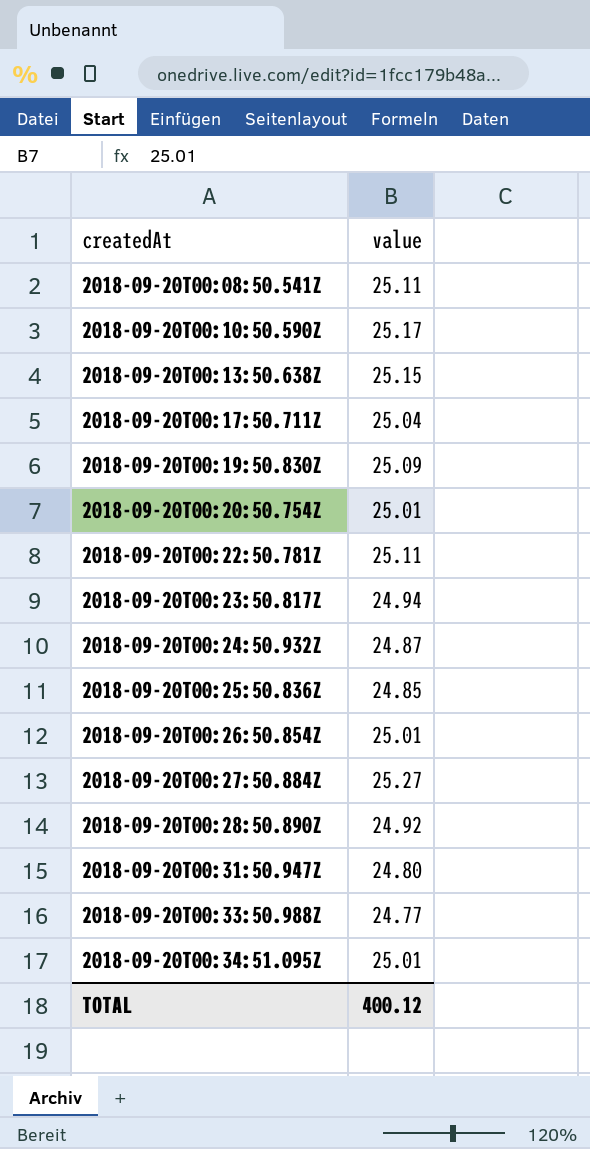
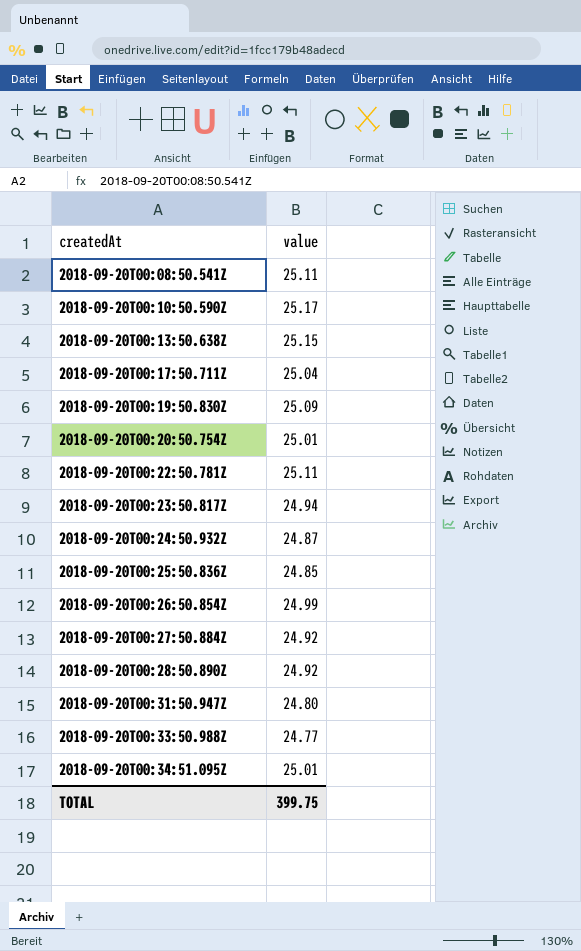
2018-09-20T00:26:50.854Z | value: 25.01 -> 24.99
2018-09-20T00:27:50.884Z | value: 25.27 -> 24.92
TOTAL | value: 400.12 -> 399.75

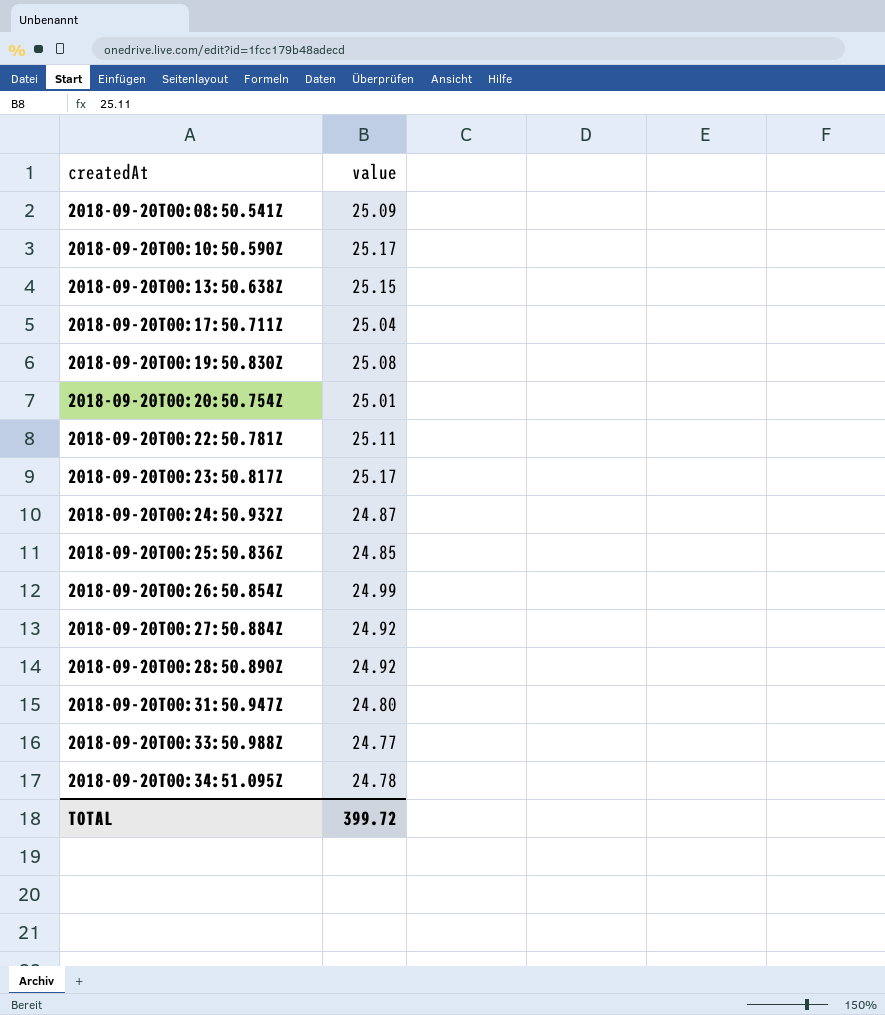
2018-09-20T00:08:50.541Z | value: 25.11 -> 25.09
2018-09-20T00:19:50.830Z | value: 25.09 -> 25.08
2018-09-20T00:23:50.817Z | value: 24.94 -> 25.17
2018-09-20T00:34:51.095Z | value: 25.01 -> 24.78
TOTAL | value: 399.75 -> 399.72

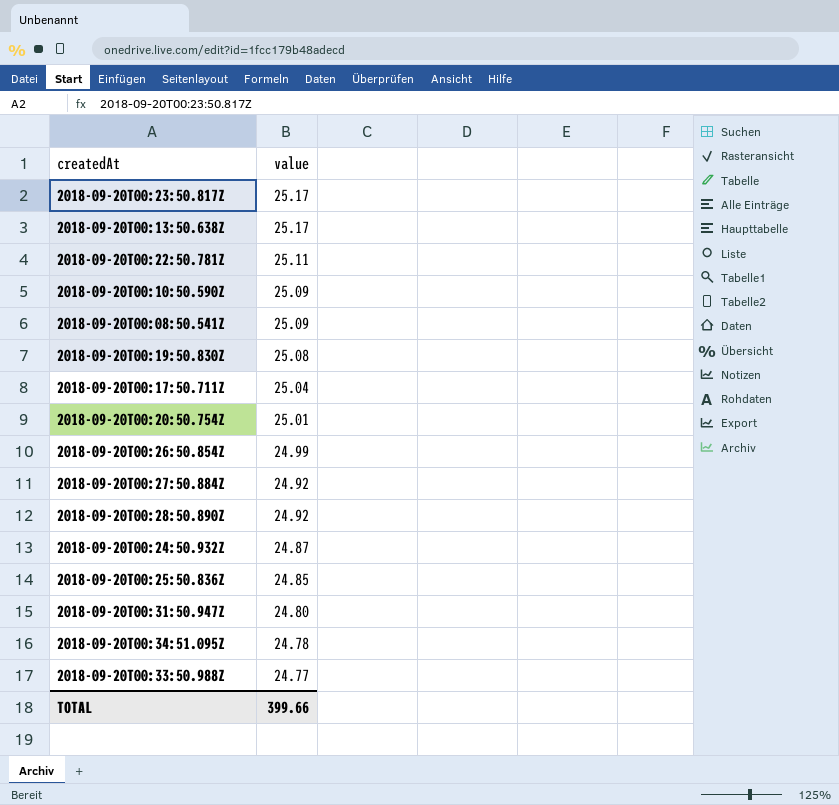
row order: createdAt ascending -> value descending
2018-09-20T00:13:50.638Z | value: 25.15 -> 25.17
2018-09-20T00:10:50.590Z | value: 25.17 -> 25.09
TOTAL | value: 399.72 -> 399.66

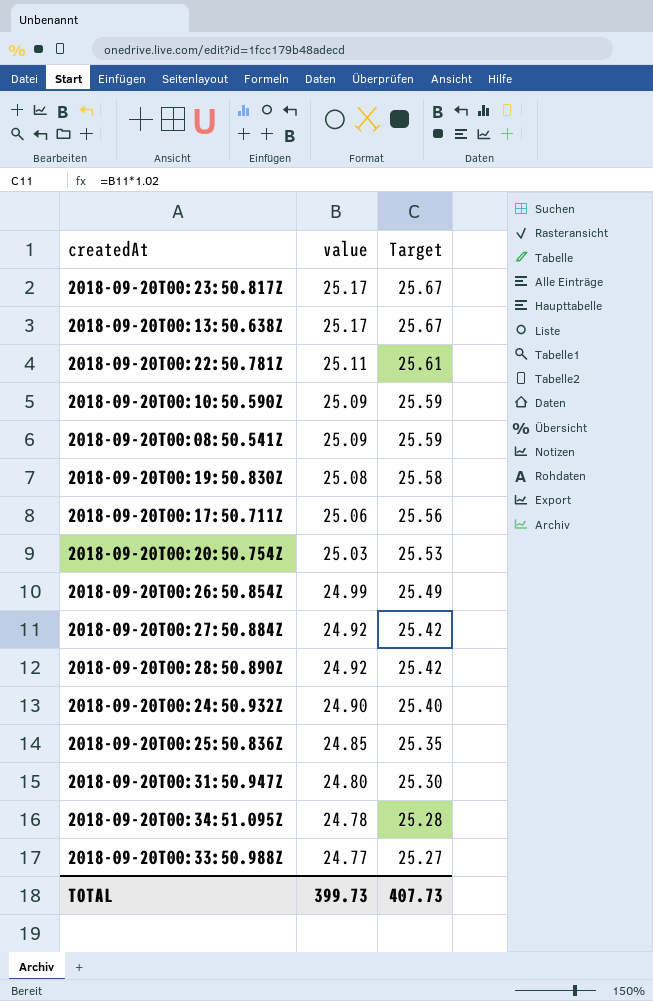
column Target | formula: none -> [value] * 1.02
2018-09-20T00:17:50.711Z | value: 25.04 -> 25.06
2018-09-20T00:20:50.754Z | value: 25.01 -> 25.03
2018-09-20T00:24:50.932Z | value: 24.87 -> 24.90
TOTAL | value: 399.66 -> 399.73

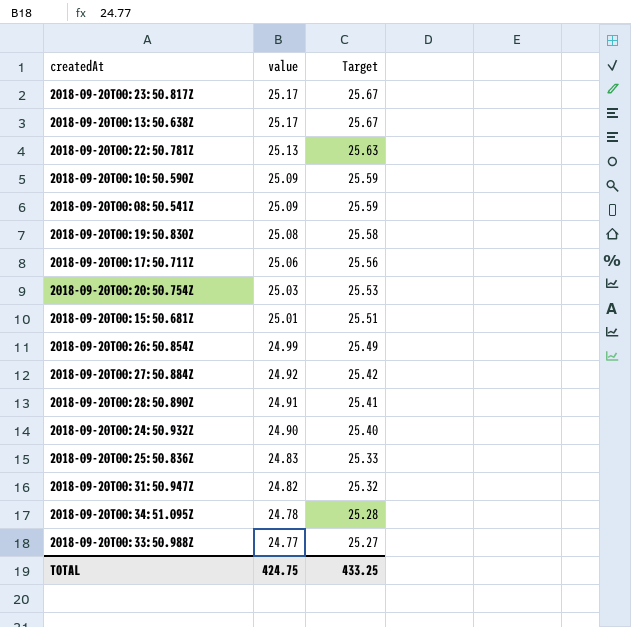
2018-09-20T00:22:50.781Z | value: 25.11 -> 25.13
2018-09-20T00:22:50.781Z | Target: 25.61 -> 25.63
row 2018-09-20T00:15:50.681Z: none -> 25.01 | 25.51
2018-09-20T00:28:50.890Z | value: 24.92 -> 24.91
2018-09-20T00:28:50.890Z | Target: 25.42 -> 25.41
2018-09-20T00:25:50.836Z | value: 24.85 -> 24.83
2018-09-20T00:25:50.836Z | Target: 25.35 -> 25.33
2018-09-20T00:31:50.947Z | value: 24.80 -> 24.82
2018-09-20T00:31:50.947Z | Target: 25.30 -> 25.32
TOTAL | value: 399.73 -> 424.75
TOTAL | Target: 407.73 -> 433.25

